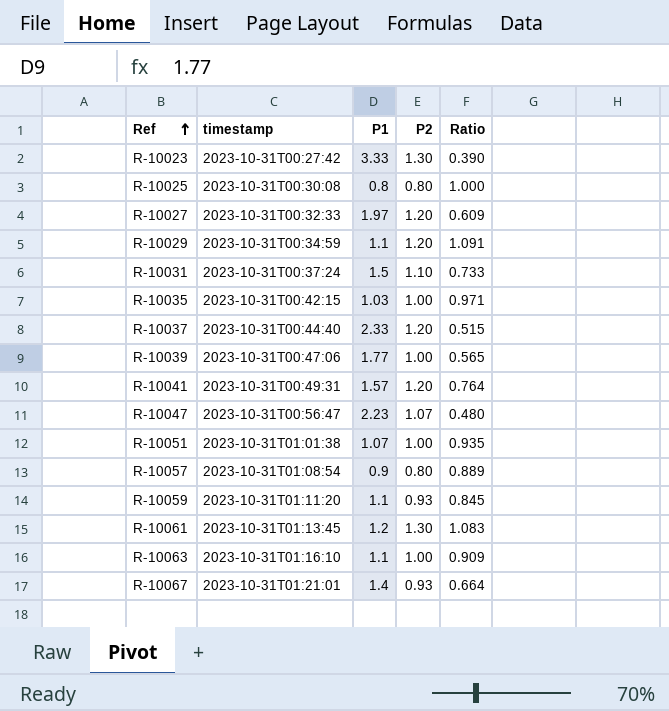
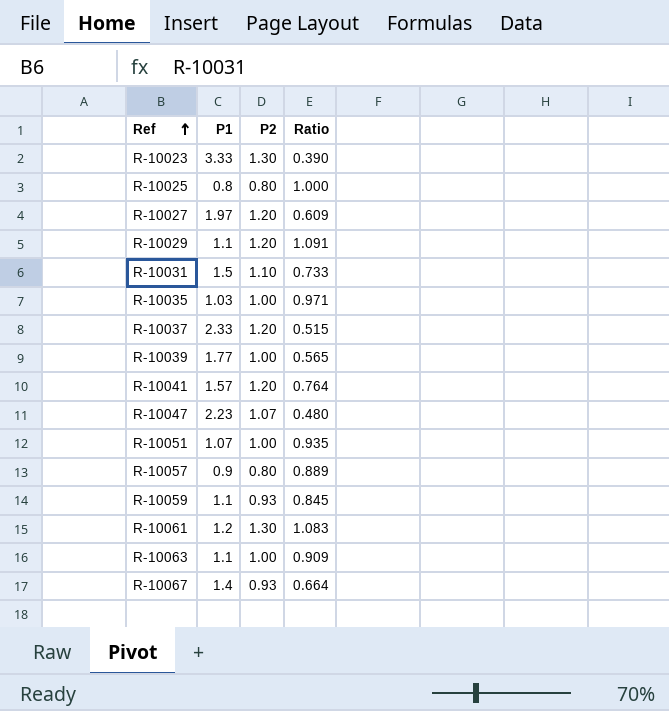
column timestamp | position: 2 -> none

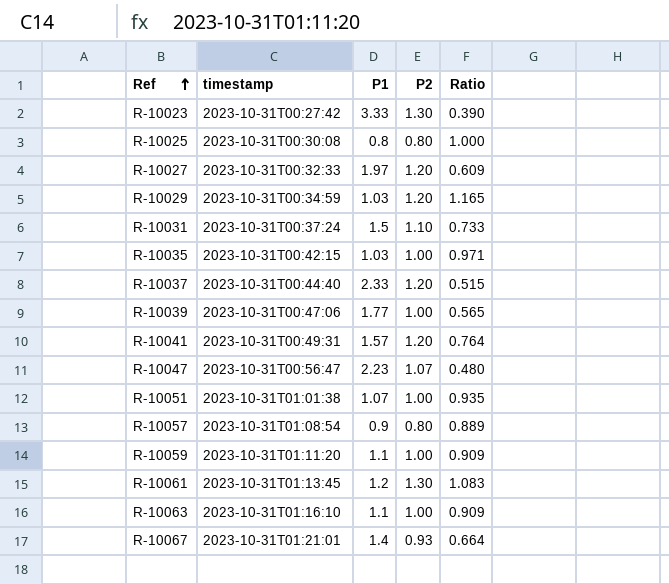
column timestamp | position: none -> 2
R-10029 | P1: 1.1 -> 1.03
R-10029 | Ratio: 1.091 -> 1.165
R-10059 | P2: 0.93 -> 1.00
R-10059 | Ratio: 0.845 -> 0.909

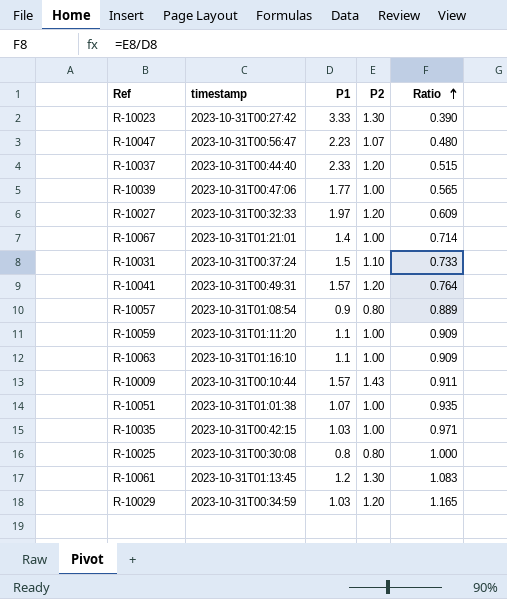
row order: Ref ascending -> Ratio ascending
R-10067 | P2: 0.93 -> 1.00
R-10067 | Ratio: 0.664 -> 0.714
row R-10009: none -> 2023-10-31T00:10:44 | 1.57 | 1.43 | 0.911

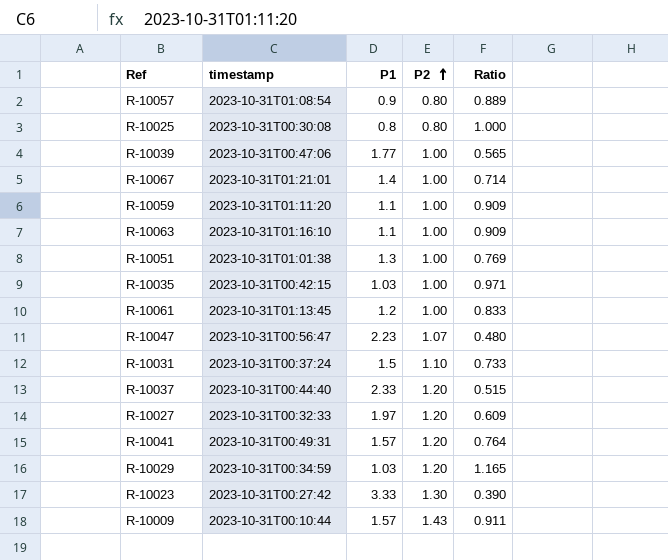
row order: Ratio ascending -> P2 ascending
R-10051 | P1: 1.07 -> 1.3
R-10051 | Ratio: 0.935 -> 0.769
R-10061 | P2: 1.30 -> 1.00
R-10061 | Ratio: 1.083 -> 0.833

